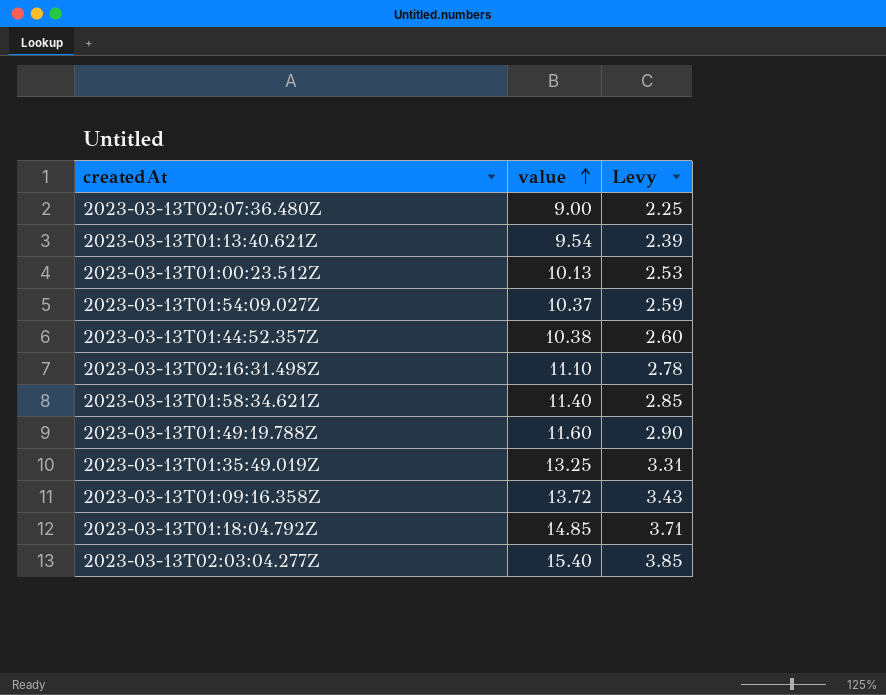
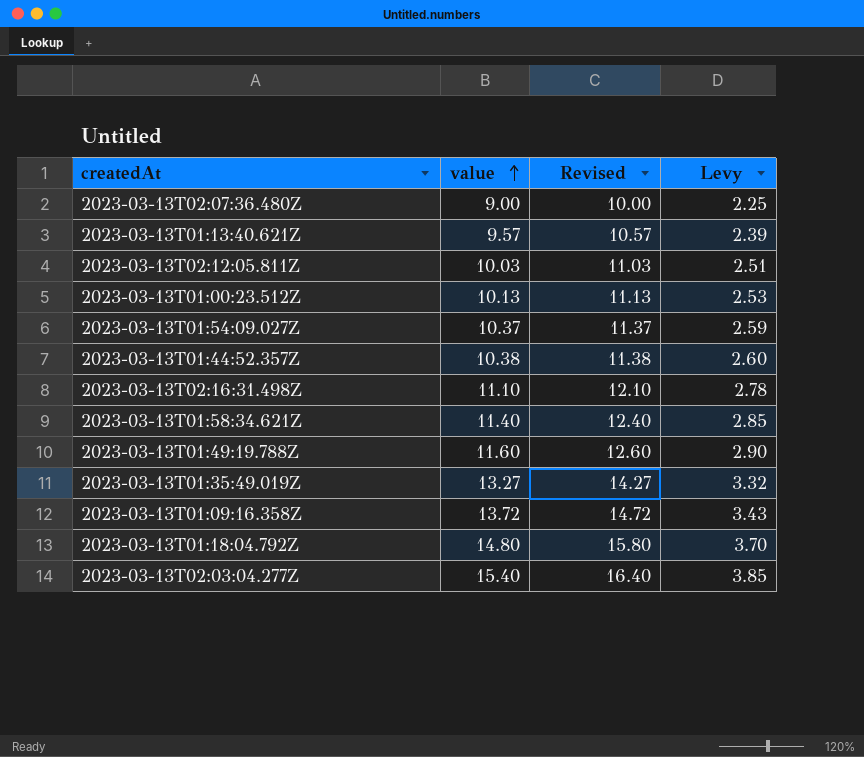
column Revised | formula: none -> [value] + 1
2023-03-13T01:13:40.621Z | value: 9.54 -> 9.57
row 2023-03-13T02:12:05.811Z: none -> 10.03 | 11.03 | 2.51
2023-03-13T01:35:49.019Z | value: 13.25 -> 13.27
2023-03-13T01:35:49.019Z | Levy: 3.31 -> 3.32
2023-03-13T01:18:04.792Z | value: 14.85 -> 14.80
2023-03-13T01:18:04.792Z | Levy: 3.71 -> 3.70

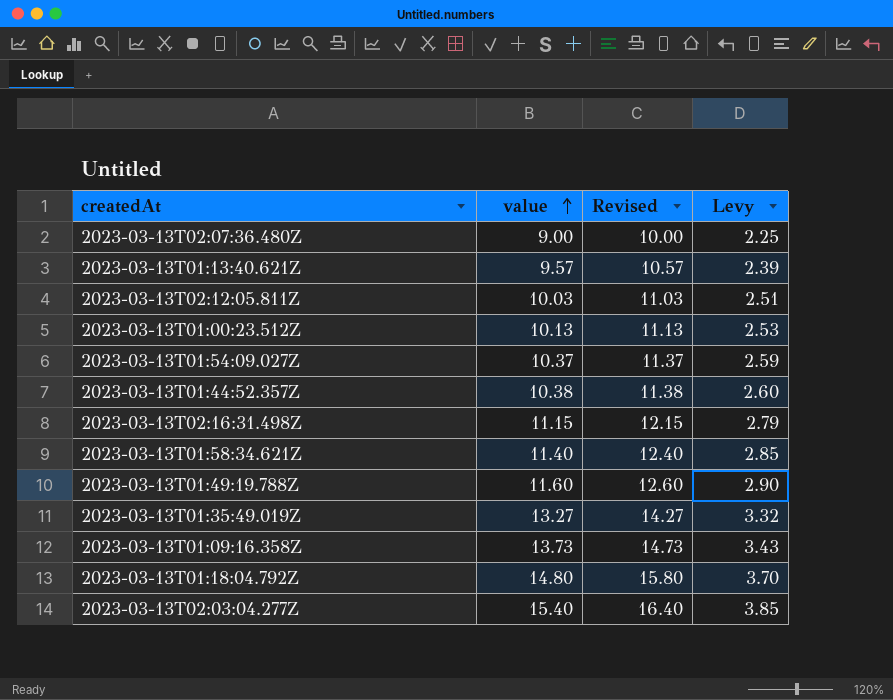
2023-03-13T02:16:31.498Z | value: 11.10 -> 11.15
2023-03-13T02:16:31.498Z | Revised: 12.10 -> 12.15
2023-03-13T02:16:31.498Z | Levy: 2.78 -> 2.79
2023-03-13T01:09:16.358Z | value: 13.72 -> 13.73
2023-03-13T01:09:16.358Z | Revised: 14.72 -> 14.73

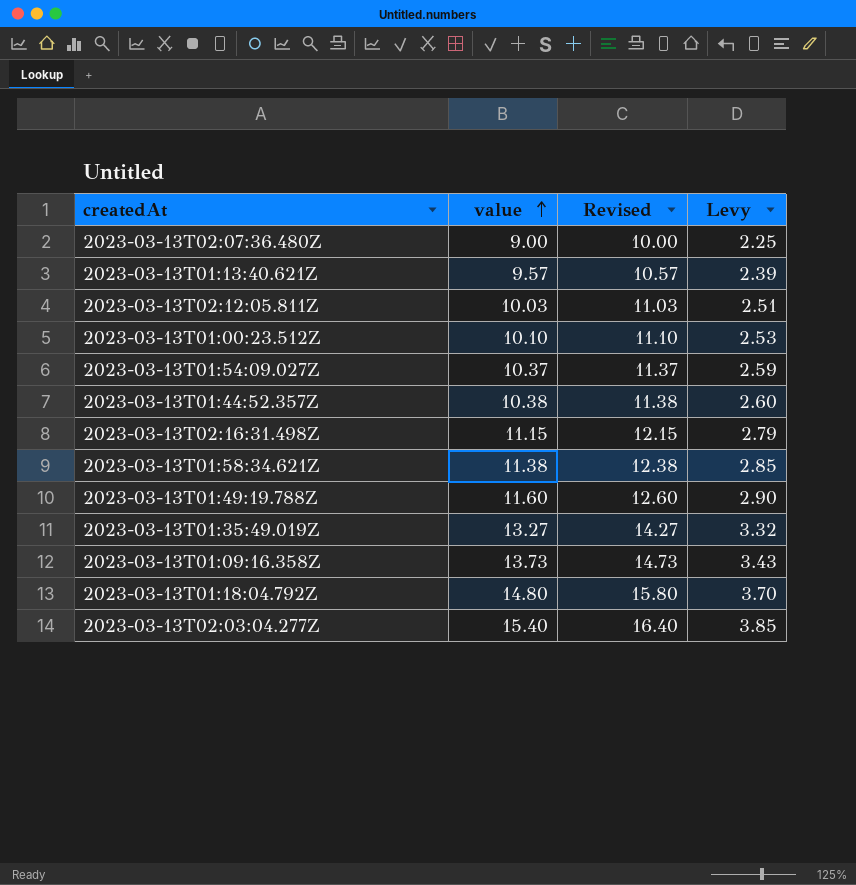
2023-03-13T01:00:23.512Z | value: 10.13 -> 10.10
2023-03-13T01:00:23.512Z | Revised: 11.13 -> 11.10
2023-03-13T01:58:34.621Z | value: 11.40 -> 11.38
2023-03-13T01:58:34.621Z | Revised: 12.40 -> 12.38

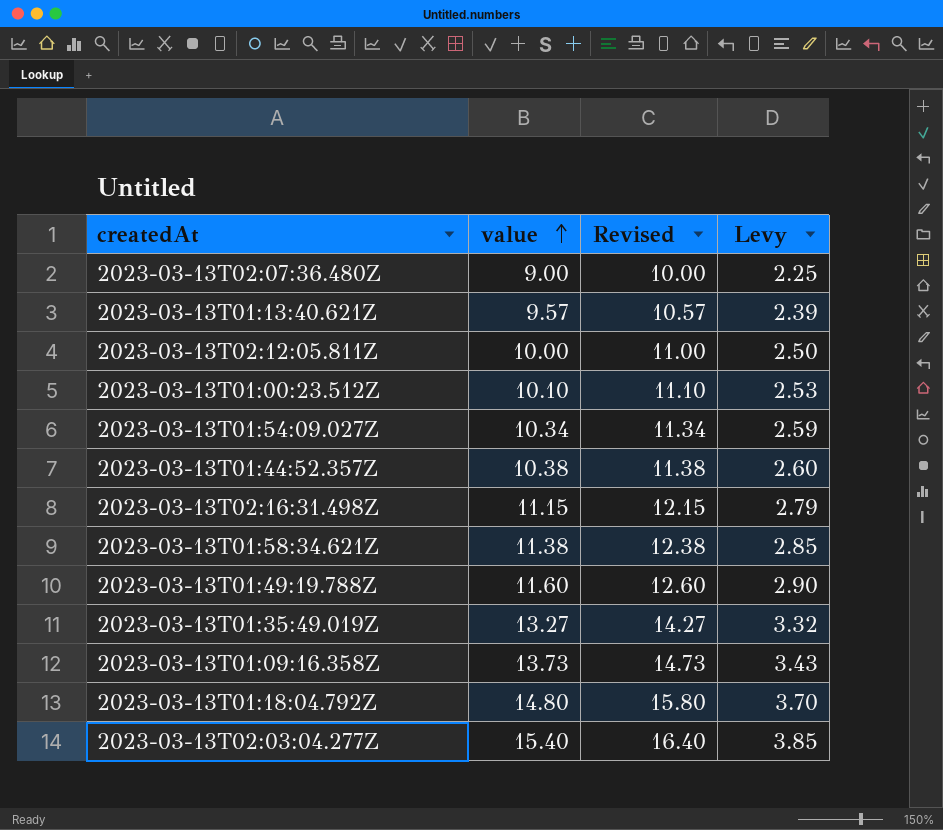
2023-03-13T02:12:05.811Z | value: 10.03 -> 10.00
2023-03-13T02:12:05.811Z | Revised: 11.03 -> 11.00
2023-03-13T02:12:05.811Z | Levy: 2.51 -> 2.50
2023-03-13T01:54:09.027Z | value: 10.37 -> 10.34
2023-03-13T01:54:09.027Z | Revised: 11.37 -> 11.34

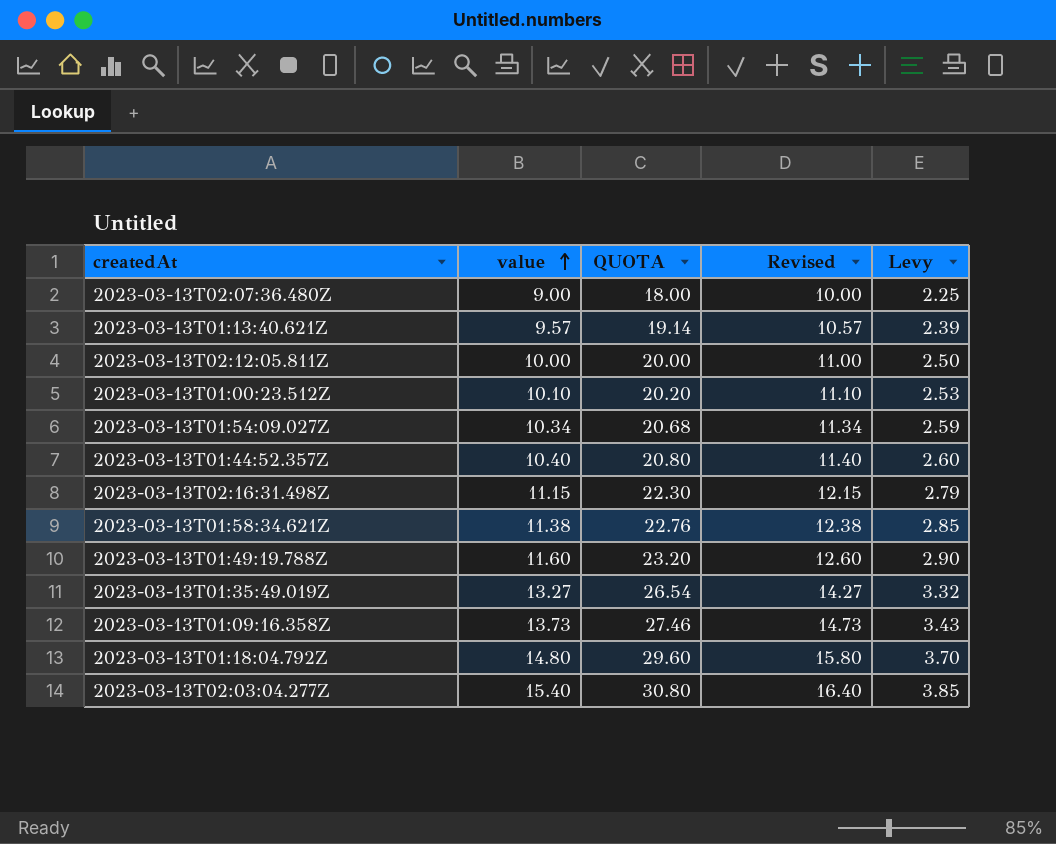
column QUOTA | formula: none -> [value] * 2
2023-03-13T01:44:52.357Z | value: 10.38 -> 10.40
2023-03-13T01:44:52.357Z | Revised: 11.38 -> 11.40

